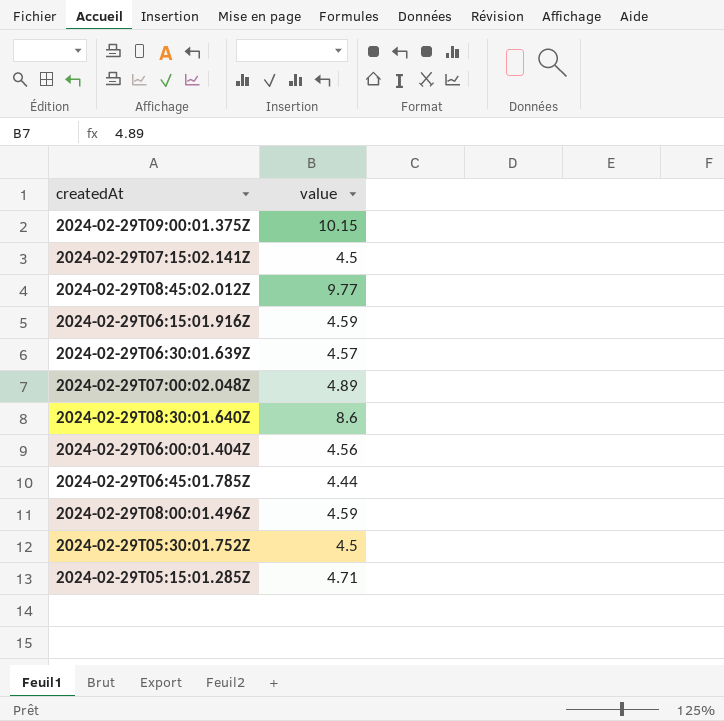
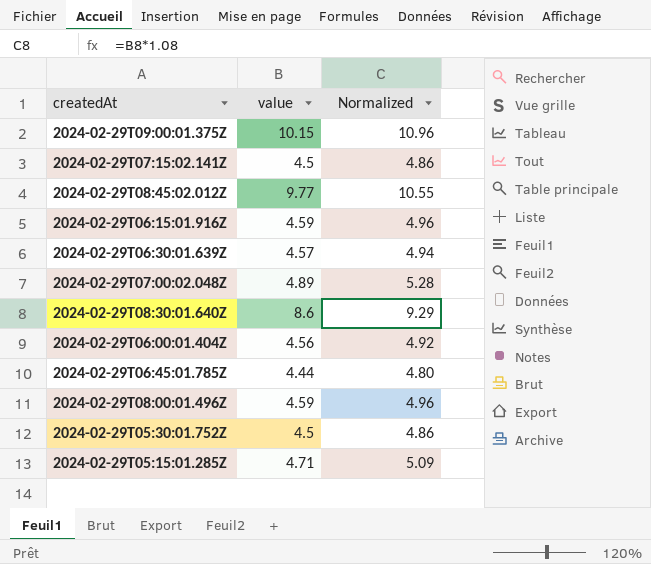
column Normalized | formula: none -> [value] * 1.08

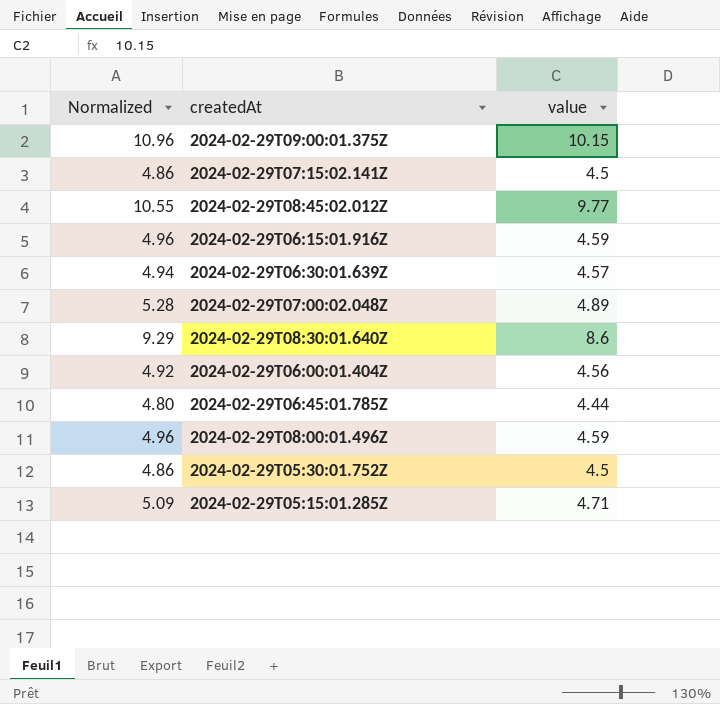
column Normalized | position: 3 -> 1

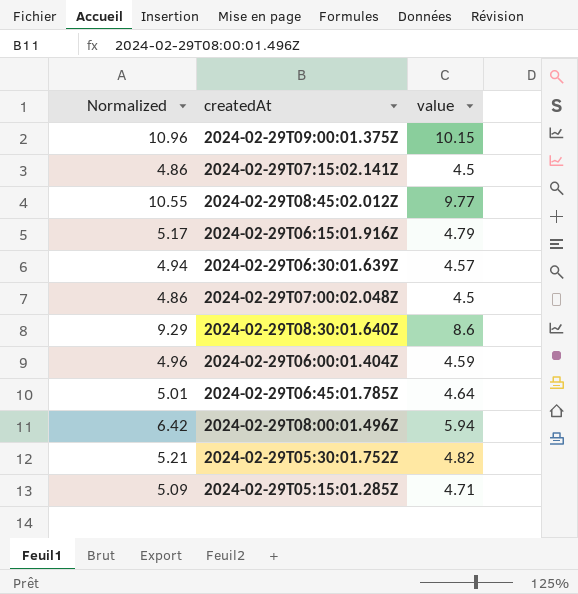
2024-02-29T06:15:01.916Z | Normalized: 4.96 -> 5.17
2024-02-29T06:15:01.916Z | value: 4.59 -> 4.79
2024-02-29T07:00:02.048Z | Normalized: 5.28 -> 4.86
2024-02-29T07:00:02.048Z | value: 4.89 -> 4.5
2024-02-29T06:00:01.404Z | Normalized: 4.92 -> 4.96
2024-02-29T06:00:01.404Z | value: 4.56 -> 4.59
2024-02-29T06:45:01.785Z | Normalized: 4.80 -> 5.01
2024-02-29T06:45:01.785Z | value: 4.44 -> 4.64
2024-02-29T08:00:01.496Z | Normalized: 4.96 -> 6.42
2024-02-29T08:00:01.496Z | value: 4.59 -> 5.94
2024-02-29T05:30:01.752Z | Normalized: 4.86 -> 5.21
2024-02-29T05:30:01.752Z | value: 4.5 -> 4.82

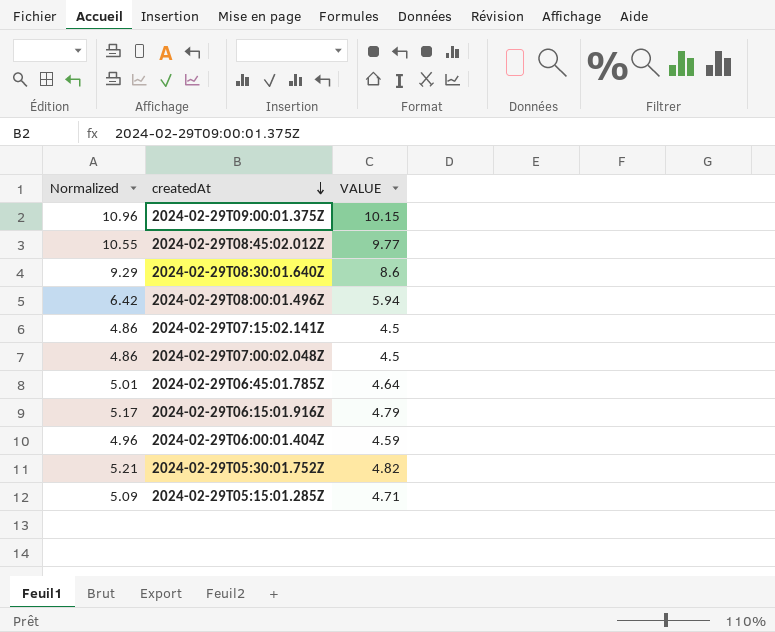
row order: none -> createdAt descending
column name: value -> VALUE
row 2024-02-29T06:30:01.639Z: 4.94 | 4.57 -> none

